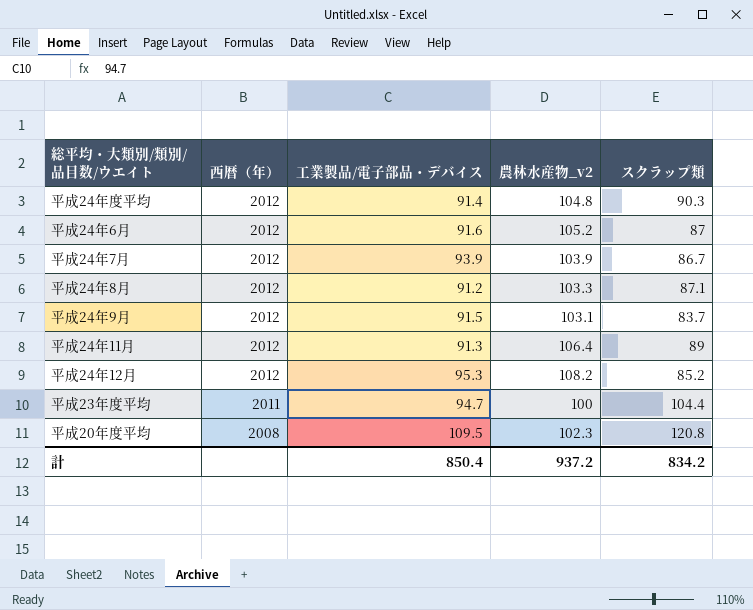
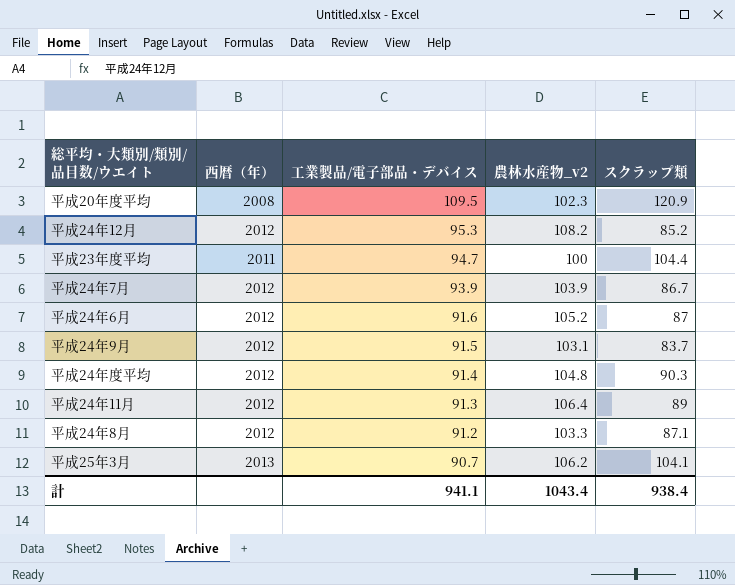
row order: 西暦（年） descending -> 工業製品/電子部品・デバイス descending
平成20年度平均 | スクラップ類: 120.8 -> 120.9
row 平成25年3月: none -> 2013 | 90.7 | 106.2 | 104.1
計 | 工業製品/電子部品・デバイス: 850.4 -> 941.1
計 | 農林水産物_v2: 937.2 -> 1043.4
計 | スクラップ類: 834.2 -> 938.4

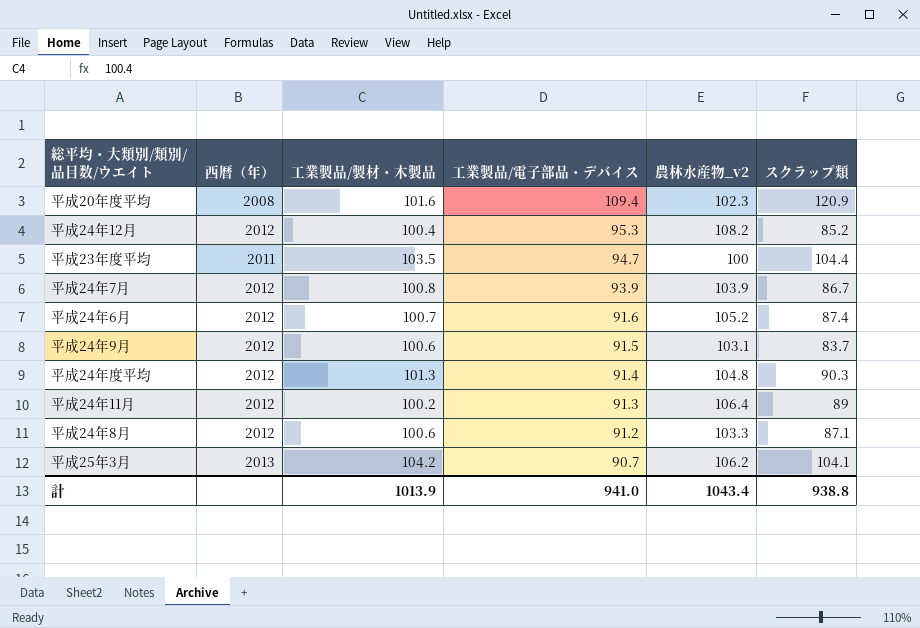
column 工業製品/製材・木製品 | position: none -> 3
平成20年度平均 | 工業製品/電子部品・デバイス: 109.5 -> 109.4
平成24年6月 | スクラップ類: 87 -> 87.4
計 | 工業製品/電子部品・デバイス: 941.1 -> 941.0
計 | スクラップ類: 938.4 -> 938.8

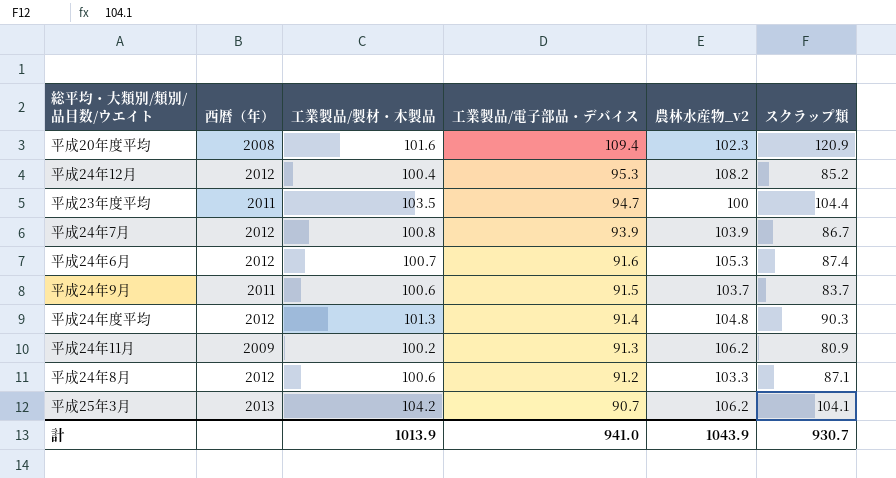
平成24年6月 | 農林水産物_v2: 105.2 -> 105.3
平成24年9月 | 西暦（年）: 2012 -> 2011
平成24年9月 | 農林水産物_v2: 103.1 -> 103.7
平成24年11月 | 西暦（年）: 2012 -> 2009
平成24年11月 | 農林水産物_v2: 106.4 -> 106.2
平成24年11月 | スクラップ類: 89 -> 80.9
計 | 農林水産物_v2: 1043.4 -> 1043.9
計 | スクラップ類: 938.8 -> 930.7

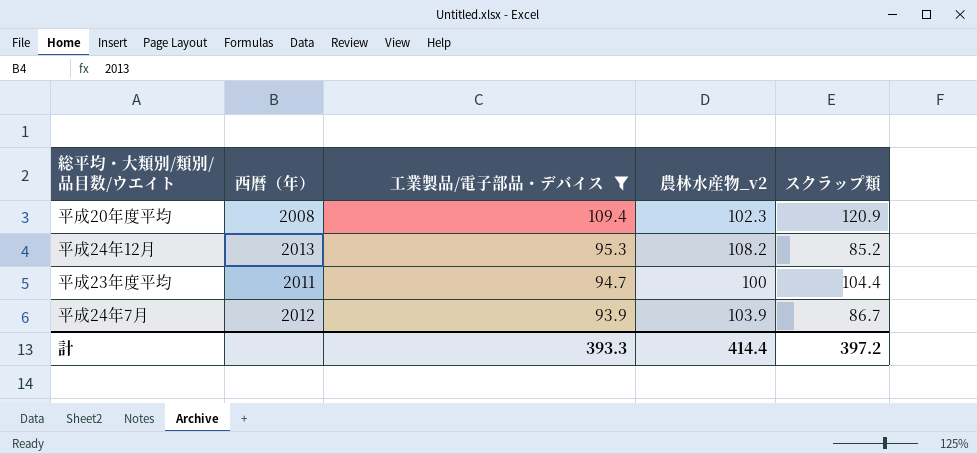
filter: none -> 工業製品/電子部品・デバイス >= 93.9
column 工業製品/製材・木製品 | position: 3 -> none
平成24年12月 | 西暦（年）: 2012 -> 2013
計 | 工業製品/電子部品・デバイス: 941.0 -> 393.3
計 | 農林水産物_v2: 1043.9 -> 414.4
計 | スクラップ類: 930.7 -> 397.2

